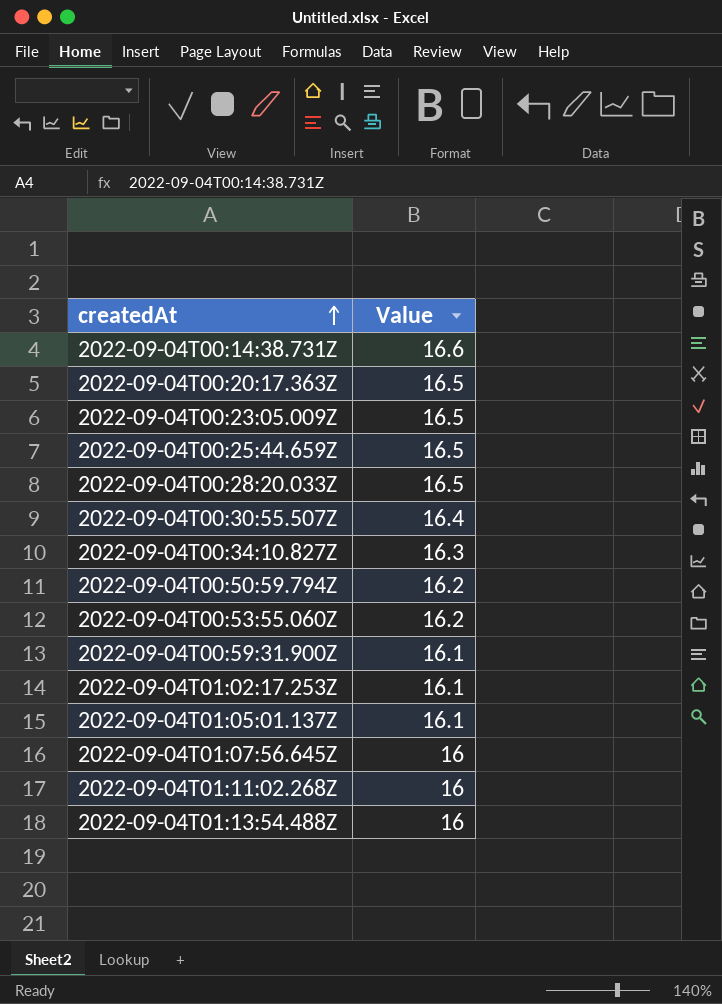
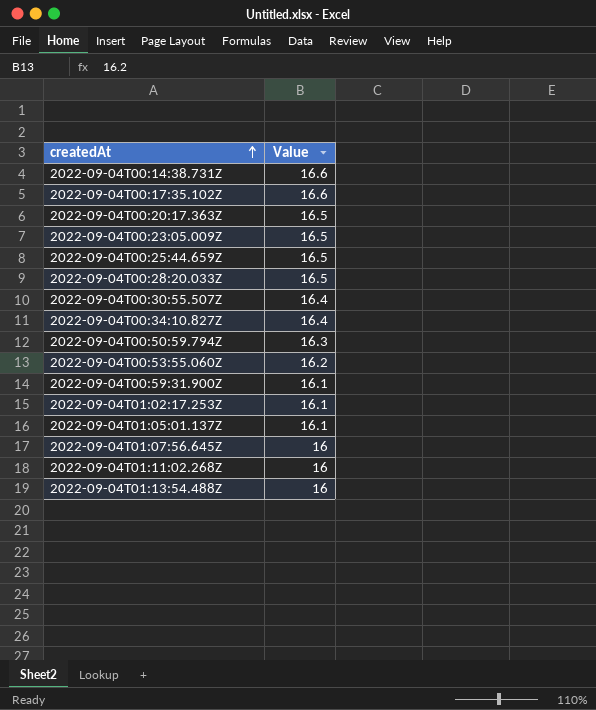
row 2022-09-04T00:17:35.102Z: none -> 16.6
2022-09-04T00:34:10.827Z | Value: 16.3 -> 16.4
2022-09-04T00:50:59.794Z | Value: 16.2 -> 16.3

